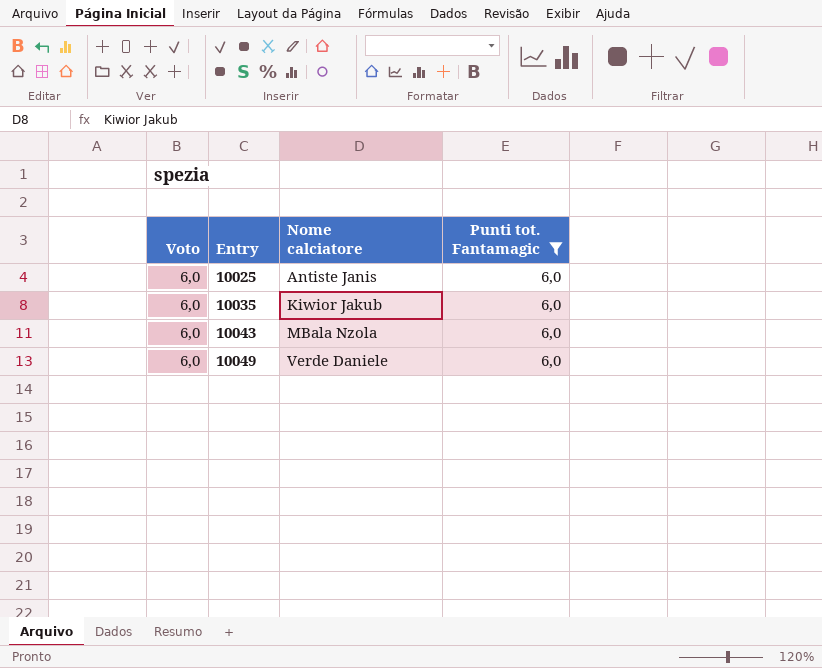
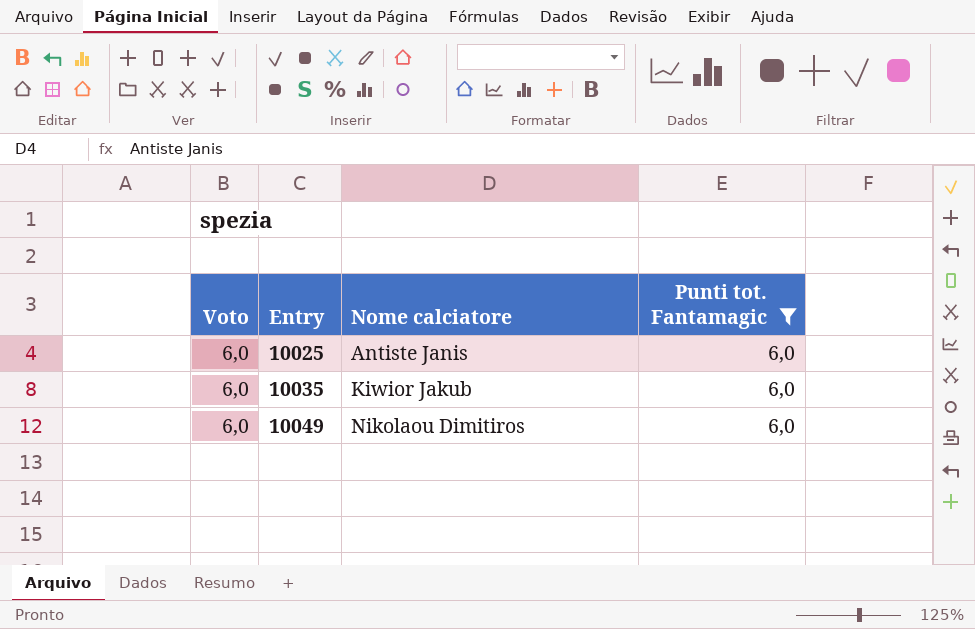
row 10043: 6,0 | MBala Nzola | 6,0 -> none
10049 | Nome calciatore: Verde Daniele -> Nikolaou Dimitiros

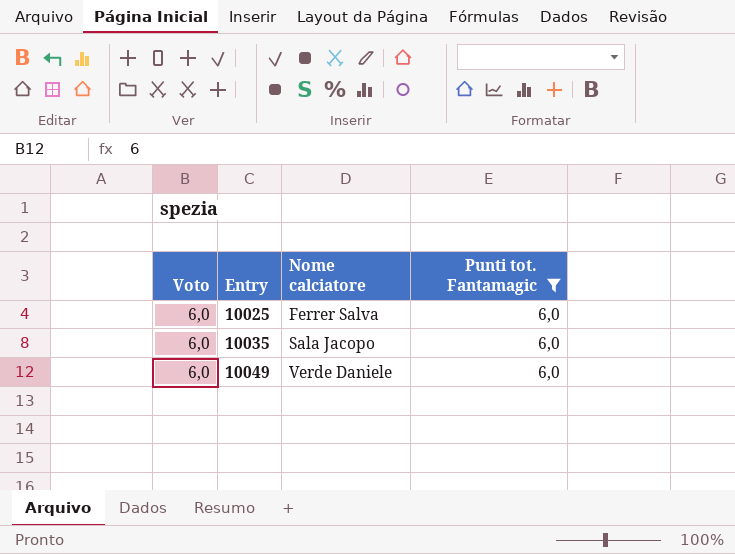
10025 | Nome calciatore: Antiste Janis -> Ferrer Salva
10035 | Nome calciatore: Kiwior Jakub -> Sala Jacopo
10049 | Nome calciatore: Nikolaou Dimitiros -> Verde Daniele

